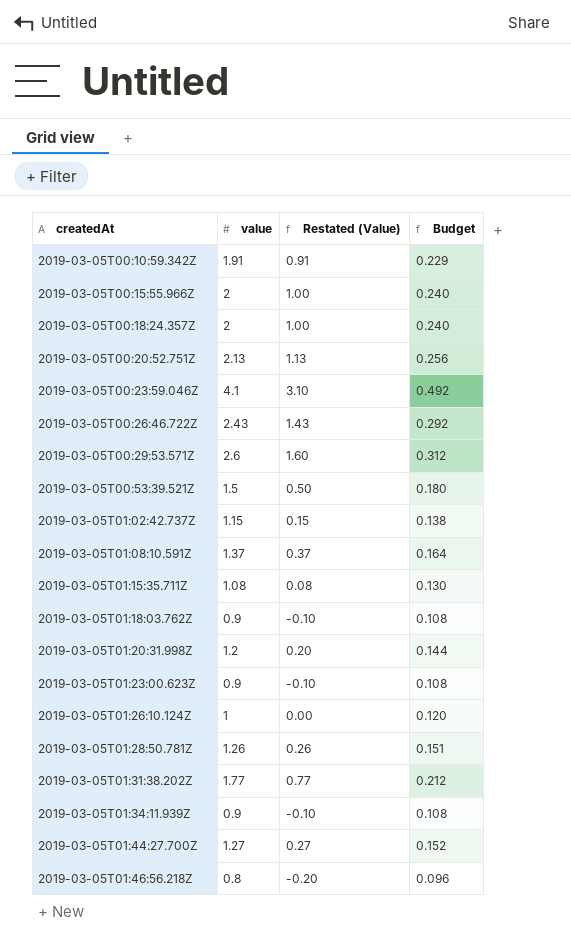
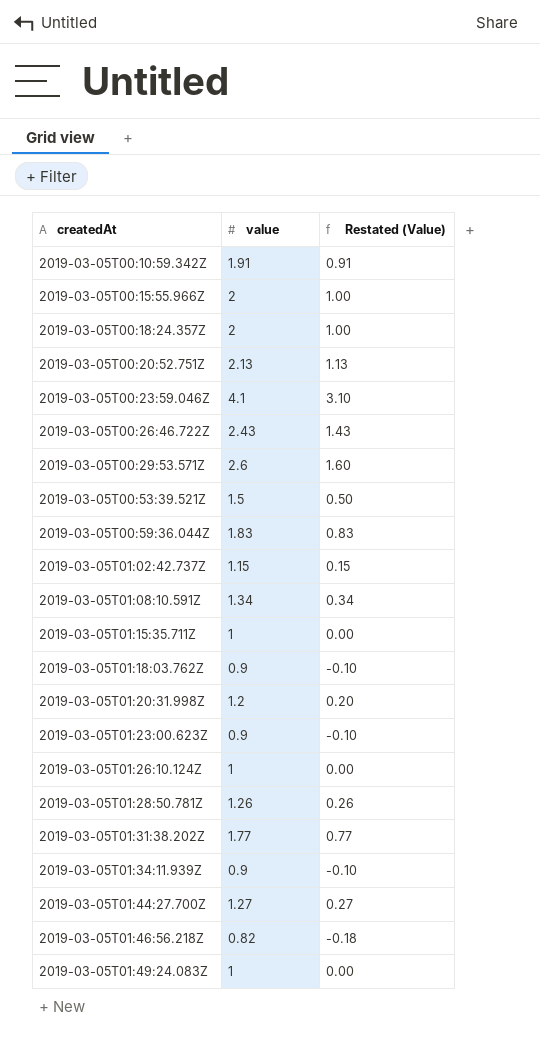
column Budget | formula: [value] * 0.12 -> none
row 2019-03-05T00:59:36.044Z: none -> 1.83 | 0.83
2019-03-05T01:08:10.591Z | value: 1.37 -> 1.34
2019-03-05T01:08:10.591Z | Restated (Value): 0.37 -> 0.34
2019-03-05T01:15:35.711Z | value: 1.08 -> 1
2019-03-05T01:15:35.711Z | Restated (Value): 0.08 -> 0.00
2019-03-05T01:46:56.218Z | value: 0.8 -> 0.82
2019-03-05T01:46:56.218Z | Restated (Value): -0.20 -> -0.18
row 2019-03-05T01:49:24.083Z: none -> 1 | 0.00

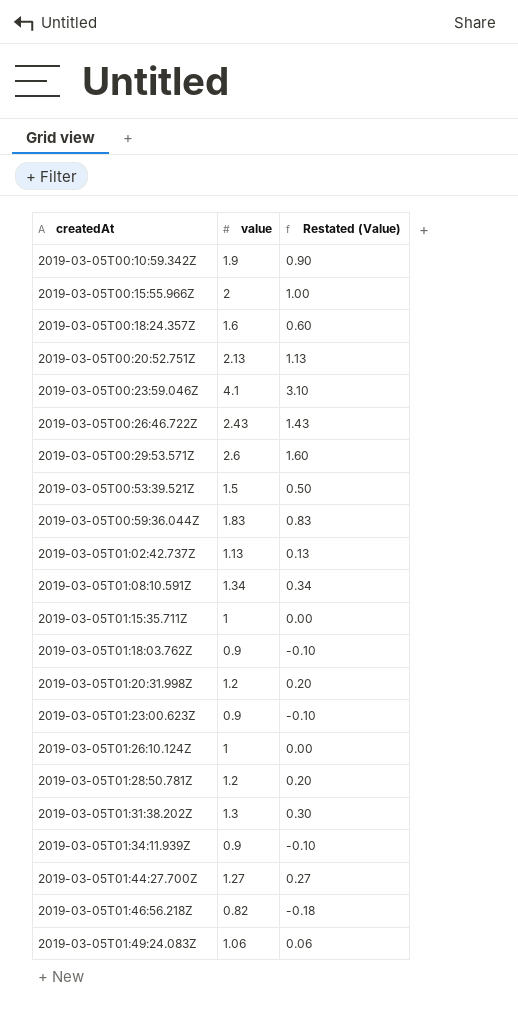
2019-03-05T00:10:59.342Z | value: 1.91 -> 1.9
2019-03-05T00:10:59.342Z | Restated (Value): 0.91 -> 0.90
2019-03-05T00:18:24.357Z | value: 2 -> 1.6
2019-03-05T00:18:24.357Z | Restated (Value): 1.00 -> 0.60
2019-03-05T01:02:42.737Z | value: 1.15 -> 1.13
2019-03-05T01:02:42.737Z | Restated (Value): 0.15 -> 0.13
2019-03-05T01:28:50.781Z | value: 1.26 -> 1.2
2019-03-05T01:28:50.781Z | Restated (Value): 0.26 -> 0.20
2019-03-05T01:31:38.202Z | value: 1.77 -> 1.3
2019-03-05T01:31:38.202Z | Restated (Value): 0.77 -> 0.30
2019-03-05T01:49:24.083Z | value: 1 -> 1.06
2019-03-05T01:49:24.083Z | Restated (Value): 0.00 -> 0.06

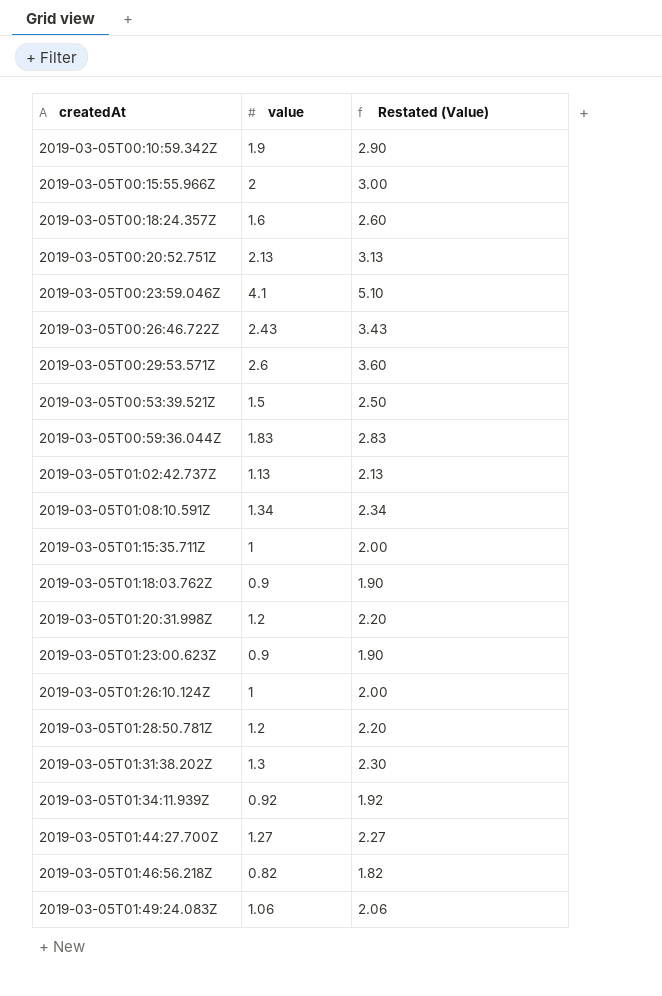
column Restated (Value) | formula: [value] - 1 -> [value] + 1
2019-03-05T01:34:11.939Z | value: 0.9 -> 0.92

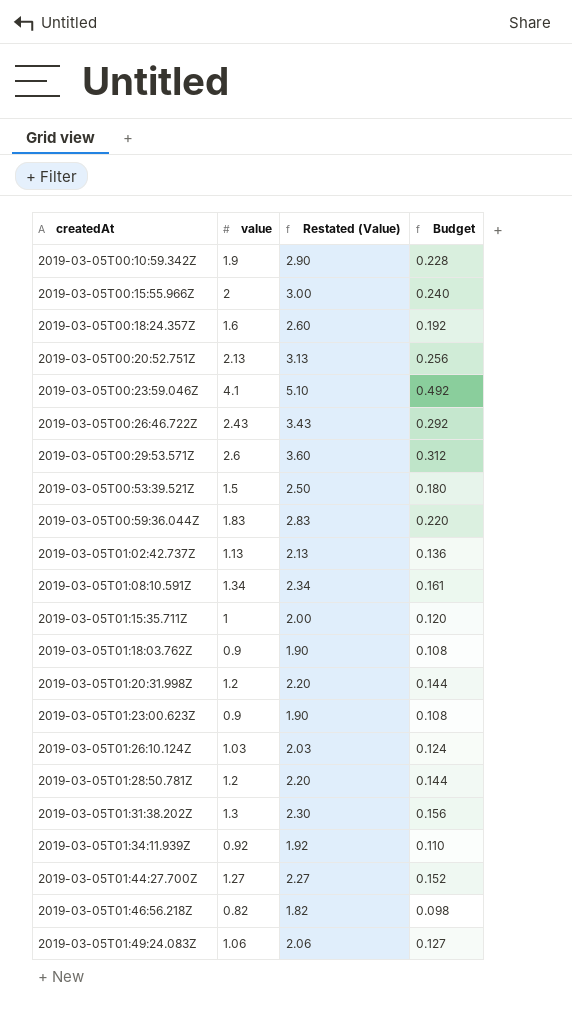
column Budget | formula: none -> [value] * 0.12
2019-03-05T01:26:10.124Z | value: 1 -> 1.03
2019-03-05T01:26:10.124Z | Restated (Value): 2.00 -> 2.03

